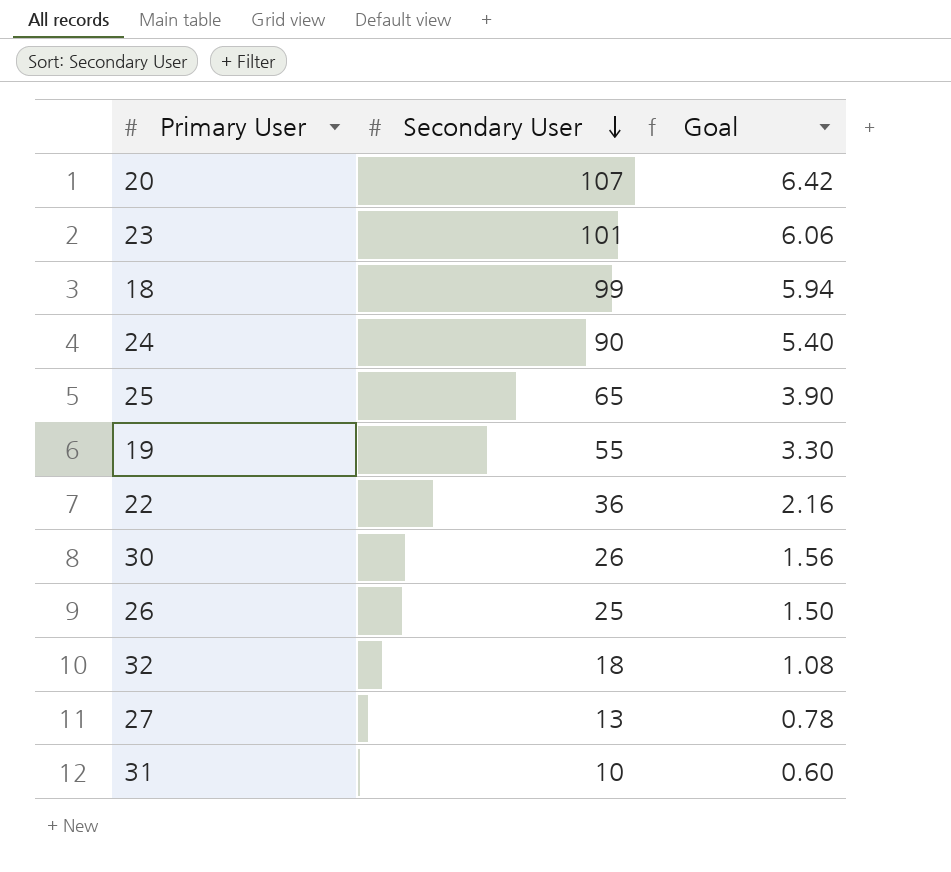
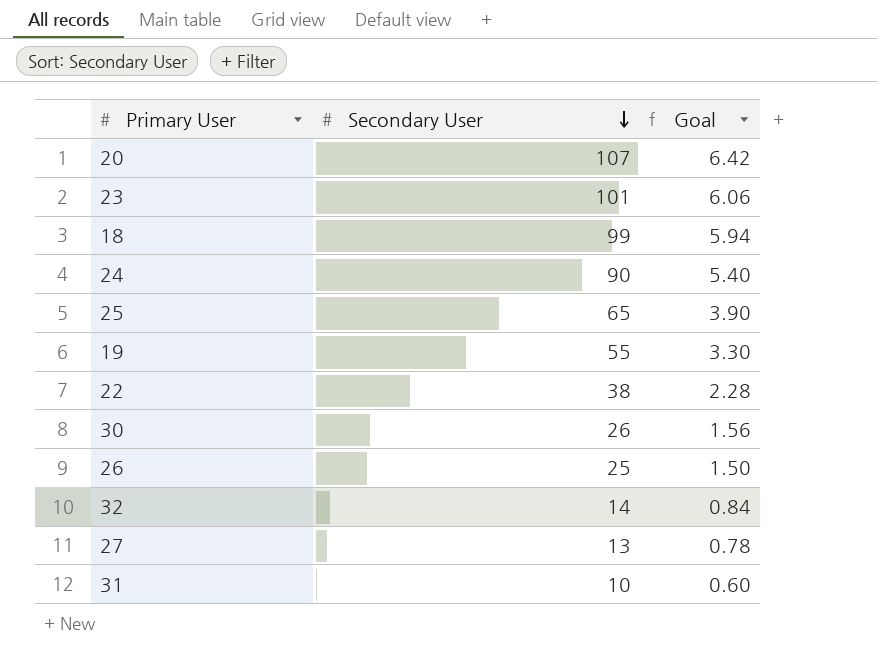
22 | Secondary User: 36 -> 38
22 | Goal: 2.16 -> 2.28
32 | Secondary User: 18 -> 14
32 | Goal: 1.08 -> 0.84

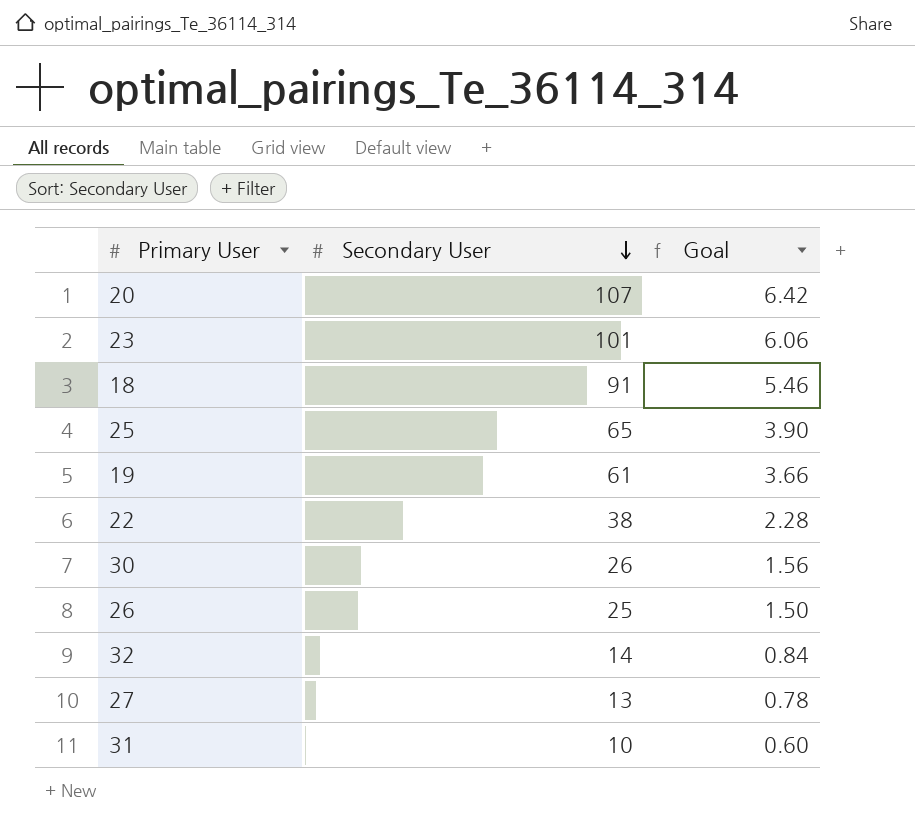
row 24: 90 | 5.40 -> none
18 | Secondary User: 99 -> 91
18 | Goal: 5.94 -> 5.46
19 | Secondary User: 55 -> 61
19 | Goal: 3.30 -> 3.66

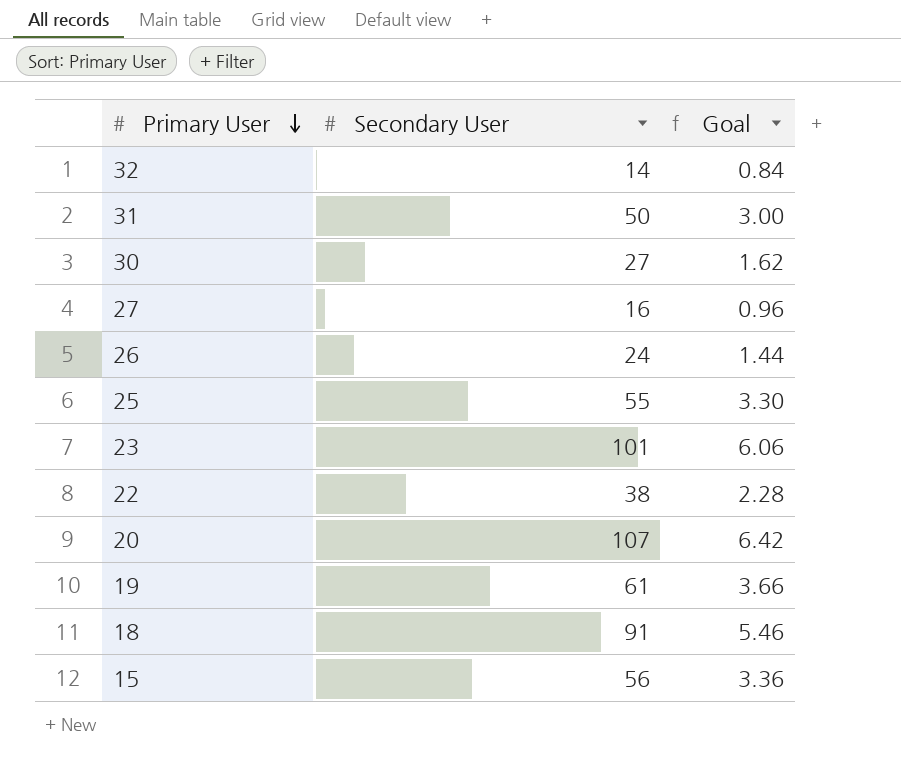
row order: Secondary User descending -> Primary User descending
31 | Secondary User: 10 -> 50
31 | Goal: 0.60 -> 3.00
30 | Secondary User: 26 -> 27
30 | Goal: 1.56 -> 1.62
27 | Secondary User: 13 -> 16
27 | Goal: 0.78 -> 0.96
26 | Secondary User: 25 -> 24
26 | Goal: 1.50 -> 1.44
25 | Secondary User: 65 -> 55
25 | Goal: 3.90 -> 3.30
row 15: none -> 56 | 3.36

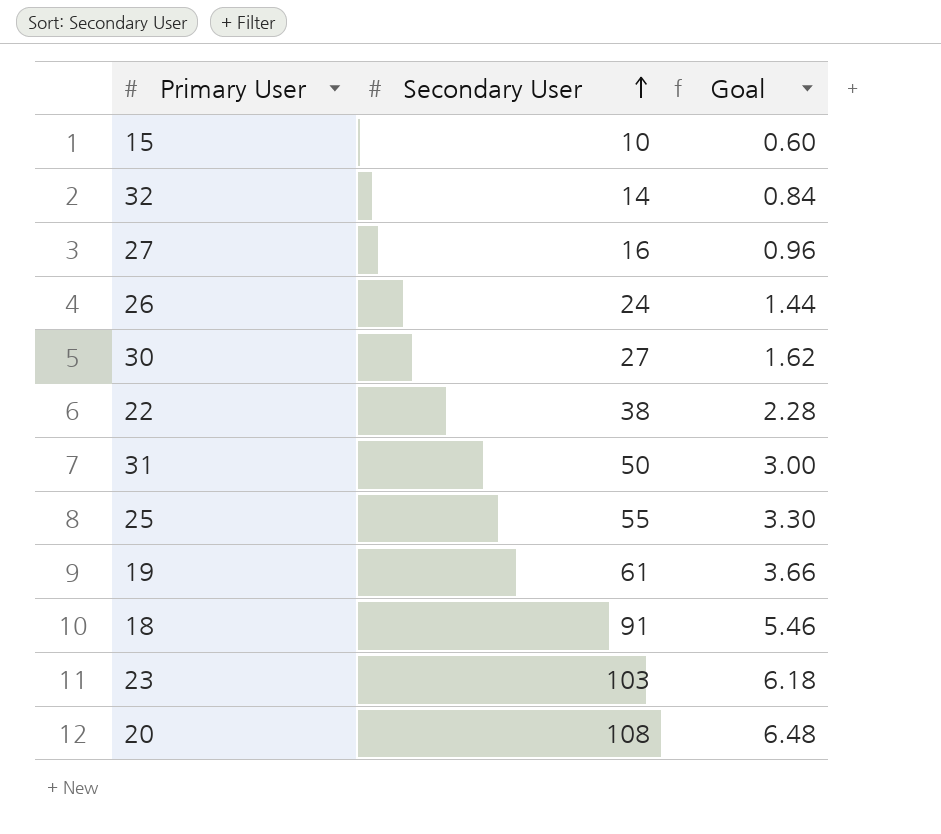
row order: Primary User descending -> Secondary User ascending
15 | Secondary User: 56 -> 10
15 | Goal: 3.36 -> 0.60
23 | Secondary User: 101 -> 103
23 | Goal: 6.06 -> 6.18
20 | Secondary User: 107 -> 108
20 | Goal: 6.42 -> 6.48

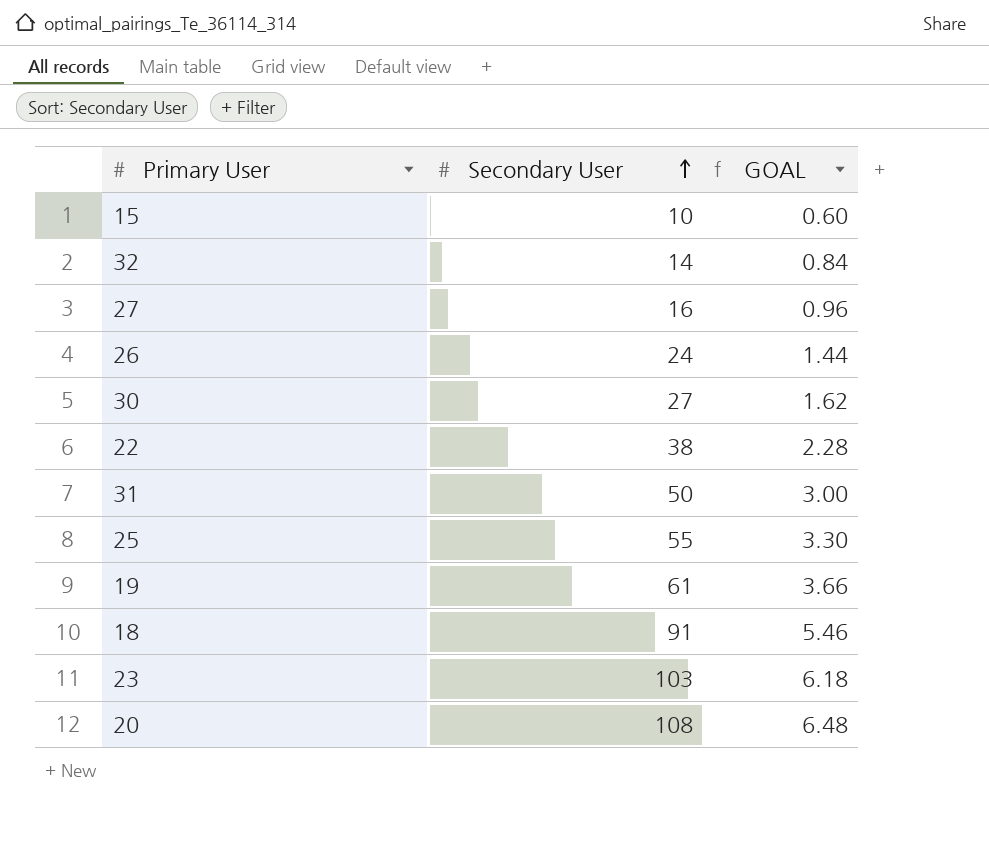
column name: Goal -> GOAL

